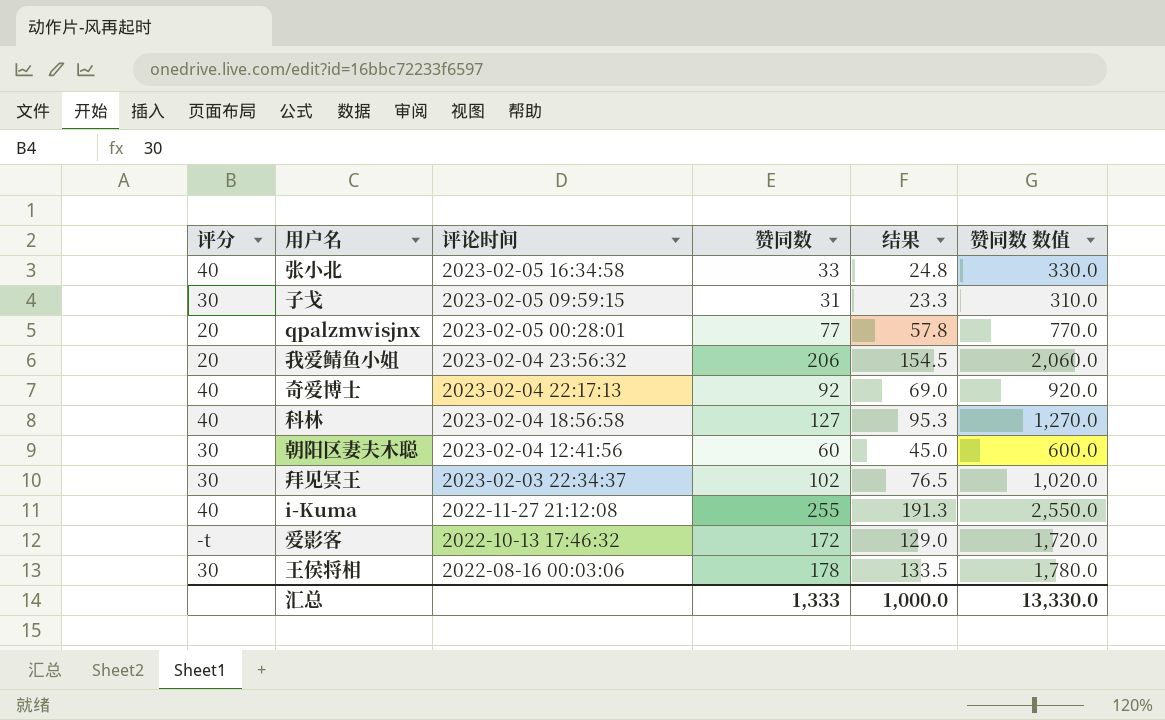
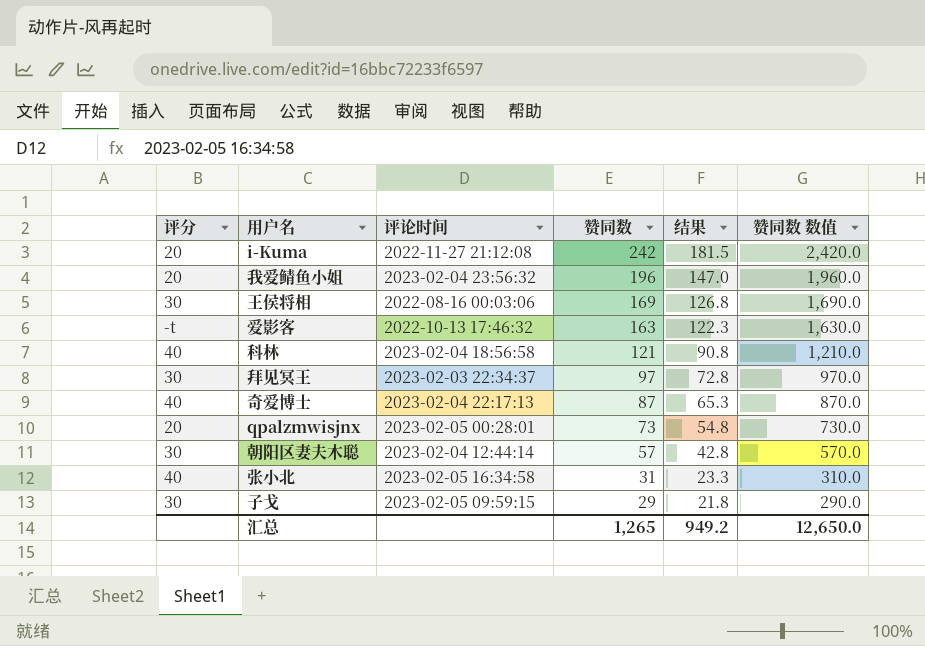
row order: 评论时间 descending -> 赞同数 descending
i-Kuma | 评分: 40 -> 20
i-Kuma | 赞同数: 255 -> 242
i-Kuma | 结果: 191.3 -> 181.5
i-Kuma | 赞同数 数值: 2,550.0 -> 2,420.0
我爱鲭鱼小姐 | 赞同数: 206 -> 196
我爱鲭鱼小姐 | 结果: 154.5 -> 147.0
我爱鲭鱼小姐 | 赞同数 数值: 2,060.0 -> 1,960.0
王侯将相 | 赞同数: 178 -> 169
王侯将相 | 结果: 133.5 -> 126.8
王侯将相 | 赞同数 数值: 1,780.0 -> 1,690.0
爱影客 | 赞同数: 172 -> 163
爱影客 | 结果: 129.0 -> 122.3
爱影客 | 赞同数 数值: 1,720.0 -> 1,630.0
科林 | 赞同数: 127 -> 121
科林 | 结果: 95.3 -> 90.8
科林 | 赞同数 数值: 1,270.0 -> 1,210.0
拜见冥王 | 赞同数: 102 -> 97
拜见冥王 | 结果: 76.5 -> 72.8
拜见冥王 | 赞同数 数值: 1,020.0 -> 970.0
奇爱博士 | 赞同数: 92 -> 87
奇爱博士 | 结果: 69.0 -> 65.3
奇爱博士 | 赞同数 数值: 920.0 -> 870.0
qpalzmwisjnx | 赞同数: 77 -> 73
qpalzmwisjnx | 结果: 57.8 -> 54.8
qpalzmwisjnx | 赞同数 数值: 770.0 -> 730.0
朝阳区妻夫木聪 | 评论时间: 2023-02-04 12:41:56 -> 2023-02-04 12:44:14
朝阳区妻夫木聪 | 赞同数: 60 -> 57
朝阳区妻夫木聪 | 结果: 45.0 -> 42.8
朝阳区妻夫木聪 | 赞同数 数值: 600.0 -> 570.0
张小北 | 赞同数: 33 -> 31
张小北 | 结果: 24.8 -> 23.3
张小北 | 赞同数 数值: 330.0 -> 310.0
子戈 | 赞同数: 31 -> 29
子戈 | 结果: 23.3 -> 21.8
子戈 | 赞同数 数值: 310.0 -> 290.0
汇总 | 赞同数: 1,333 -> 1,265
汇总 | 结果: 1,000.0 -> 949.2
汇总 | 赞同数 数值: 13,330.0 -> 12,650.0

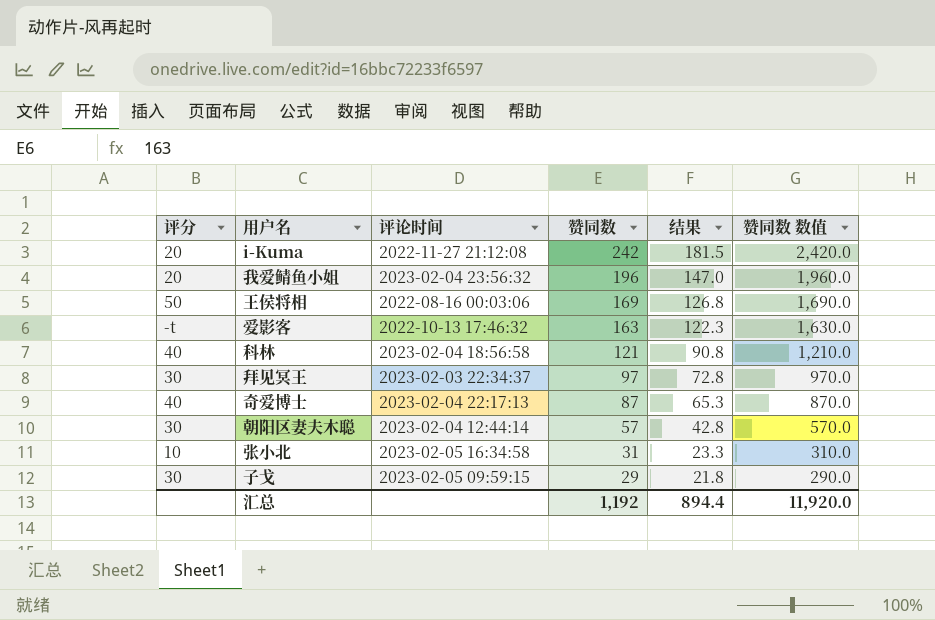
row qpalzmwisjnx: 20 | 2023-02-05 00:28:01 | 73 | 54.8 | 730.0 -> none
王侯将相 | 评分: 30 -> 50
张小北 | 评分: 40 -> 10
汇总 | 赞同数: 1,265 -> 1,192
汇总 | 结果: 949.2 -> 894.4
汇总 | 赞同数 数值: 12,650.0 -> 11,920.0

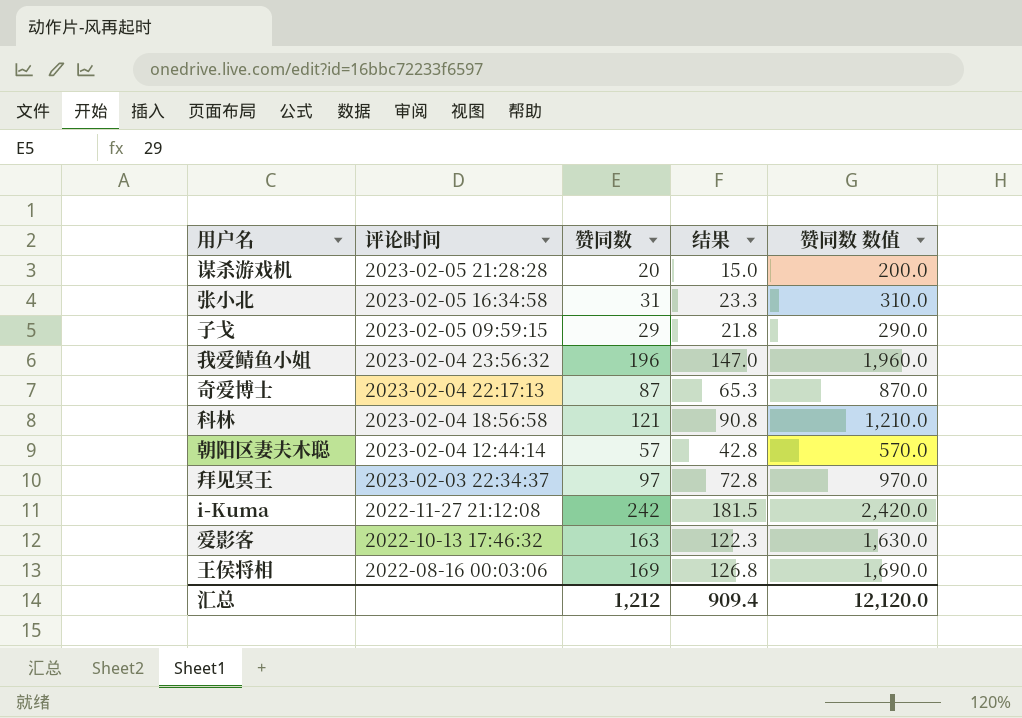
row order: 赞同数 descending -> 评论时间 descending
column 评分 | position: 1 -> none
row 谋杀游戏机: none -> 2023-02-05 21:28:28 | 20 | 15.0 | 200.0
汇总 | 赞同数: 1,192 -> 1,212
汇总 | 结果: 894.4 -> 909.4
汇总 | 赞同数 数值: 11,920.0 -> 12,120.0

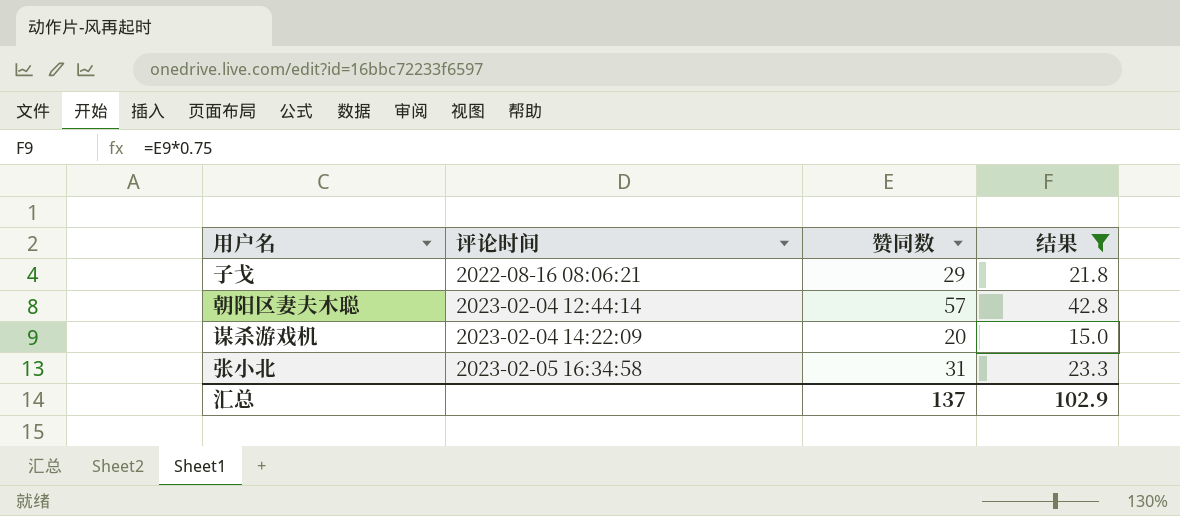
filter: none -> 结果 <= 42.8
row order: 评论时间 descending -> 评论时间 ascending
column 赞同数 数值 | formula: [赞同数] * 10 -> none
子戈 | 评论时间: 2023-02-05 09:59:15 -> 2022-08-16 08:06:21
谋杀游戏机 | 评论时间: 2023-02-05 21:28:28 -> 2023-02-04 14:22:09
汇总 | 赞同数: 1,212 -> 137
汇总 | 结果: 909.4 -> 102.9

